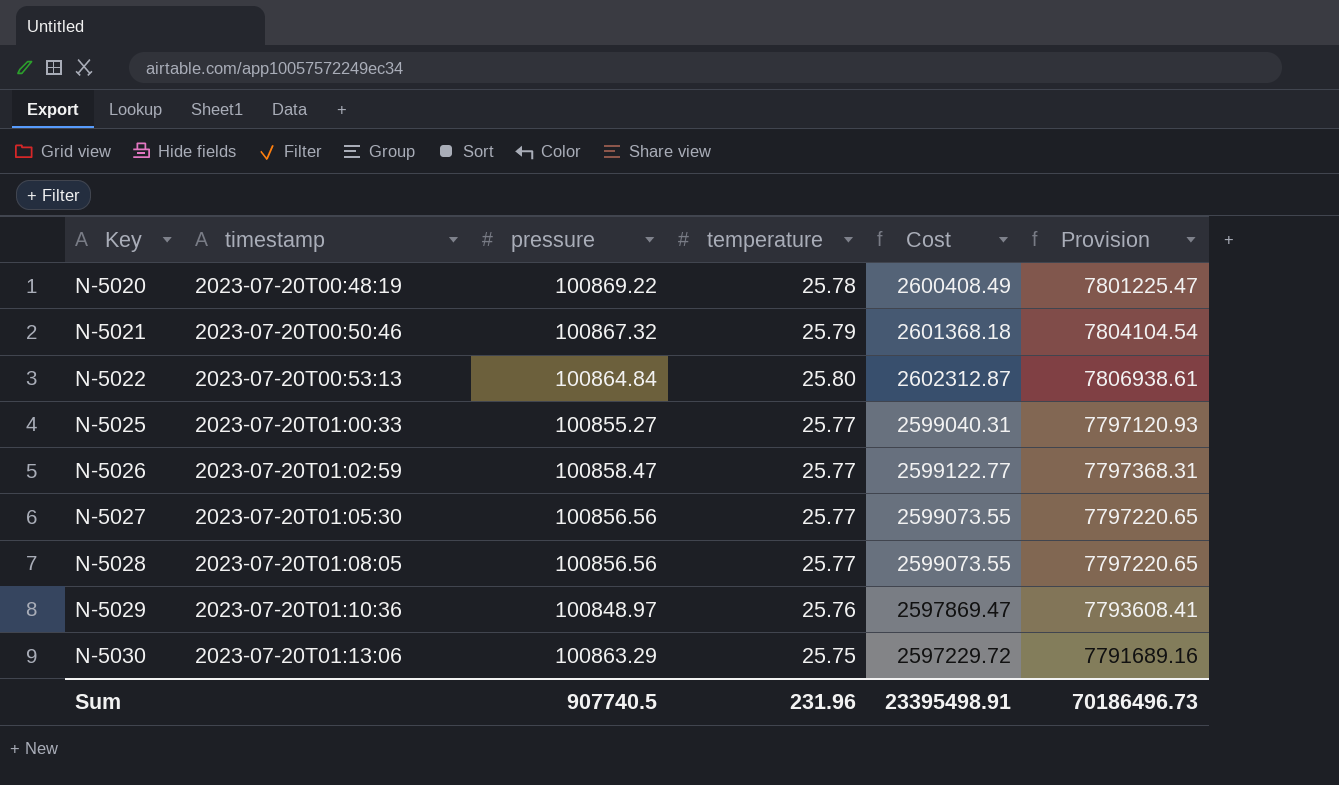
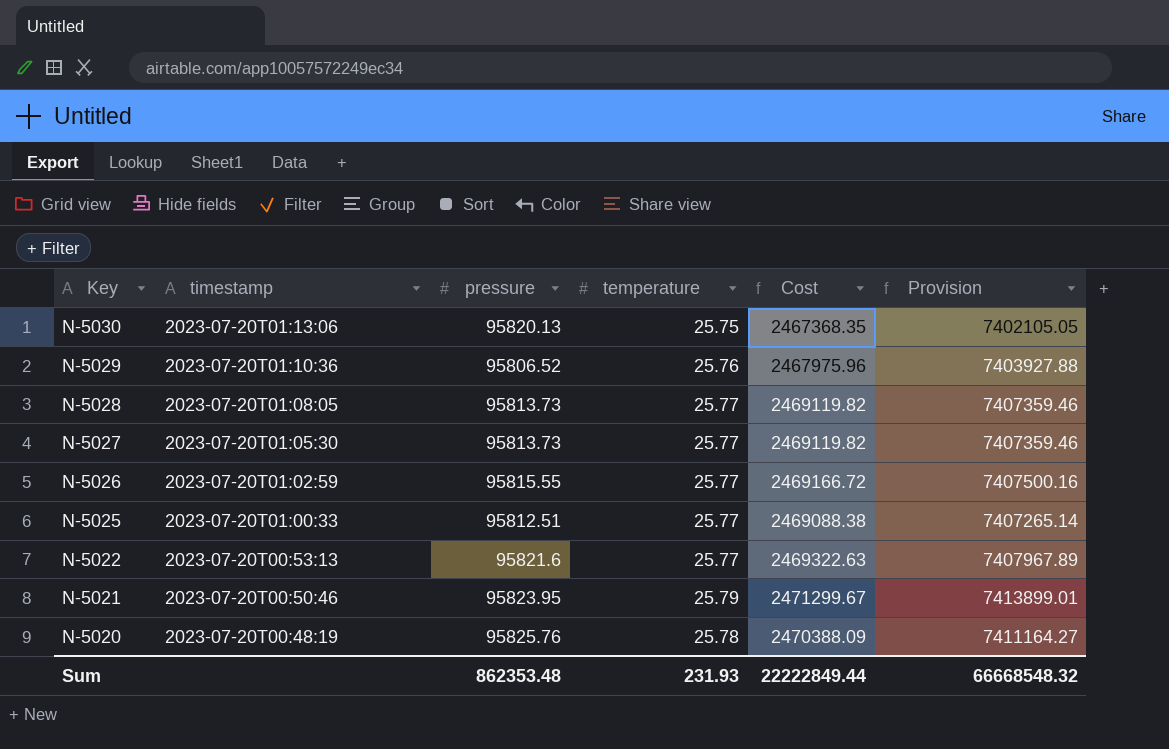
row order: Key ascending -> Key descending
N-5030 | pressure: 100863.29 -> 95820.13
N-5030 | Cost: 2597229.72 -> 2467368.35
N-5030 | Provision: 7791689.16 -> 7402105.05
N-5029 | pressure: 100848.97 -> 95806.52
N-5029 | Cost: 2597869.47 -> 2467975.96
N-5029 | Provision: 7793608.41 -> 7403927.88
N-5028 | pressure: 100856.56 -> 95813.73
N-5028 | Cost: 2599073.55 -> 2469119.82
N-5028 | Provision: 7797220.65 -> 7407359.46
N-5027 | pressure: 100856.56 -> 95813.73
N-5027 | Cost: 2599073.55 -> 2469119.82
N-5027 | Provision: 7797220.65 -> 7407359.46
N-5026 | pressure: 100858.47 -> 95815.55
N-5026 | Cost: 2599122.77 -> 2469166.72
N-5026 | Provision: 7797368.31 -> 7407500.16
N-5025 | pressure: 100855.27 -> 95812.51
N-5025 | Cost: 2599040.31 -> 2469088.38
N-5025 | Provision: 7797120.93 -> 7407265.14
N-5022 | pressure: 100864.84 -> 95821.6
N-5022 | temperature: 25.80 -> 25.77
N-5022 | Cost: 2602312.87 -> 2469322.63
N-5022 | Provision: 7806938.61 -> 7407967.89
N-5021 | pressure: 100867.32 -> 95823.95
N-5021 | Cost: 2601368.18 -> 2471299.67
N-5021 | Provision: 7804104.54 -> 7413899.01
N-5020 | pressure: 100869.22 -> 95825.76
N-5020 | Cost: 2600408.49 -> 2470388.09
N-5020 | Provision: 7801225.47 -> 7411164.27
Sum | pressure: 907740.5 -> 862353.48
Sum | temperature: 231.96 -> 231.93
Sum | Cost: 23395498.91 -> 22222849.44
Sum | Provision: 70186496.73 -> 66668548.32

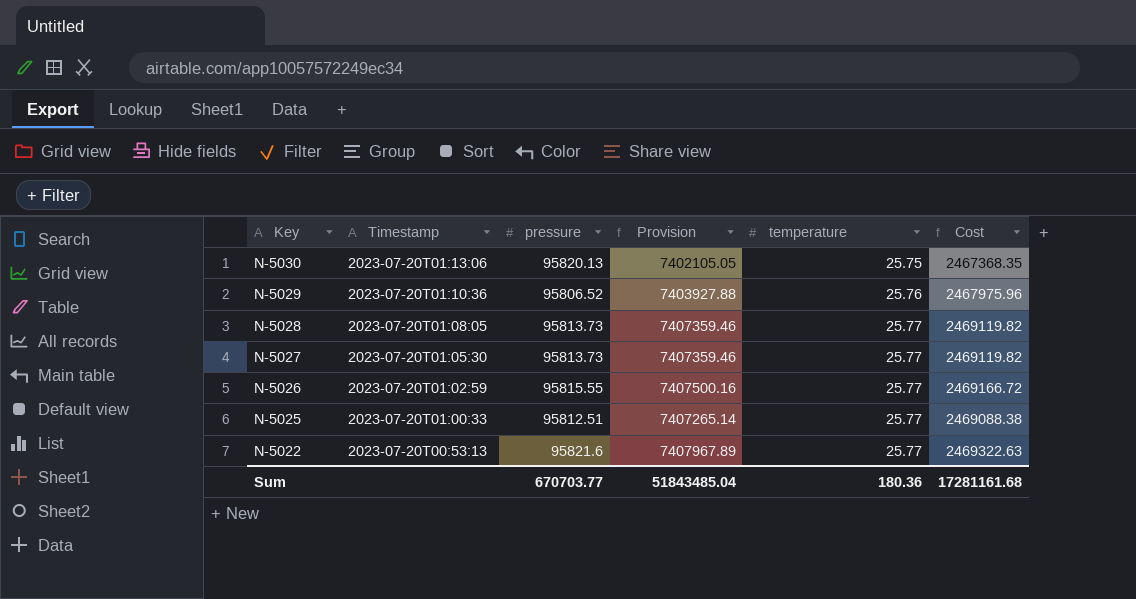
column name: timestamp -> Timestamp
column Provision | position: 6 -> 4
row N-5021: 2023-07-20T00:50:46 | 95823.95 | 25.79 | 2471299.67 | 7413899.01 -> none
row N-5020: 2023-07-20T00:48:19 | 95825.76 | 25.78 | 2470388.09 | 7411164.27 -> none
Sum | pressure: 862353.48 -> 670703.77
Sum | Provision: 66668548.32 -> 51843485.04
Sum | temperature: 231.93 -> 180.36
Sum | Cost: 22222849.44 -> 17281161.68

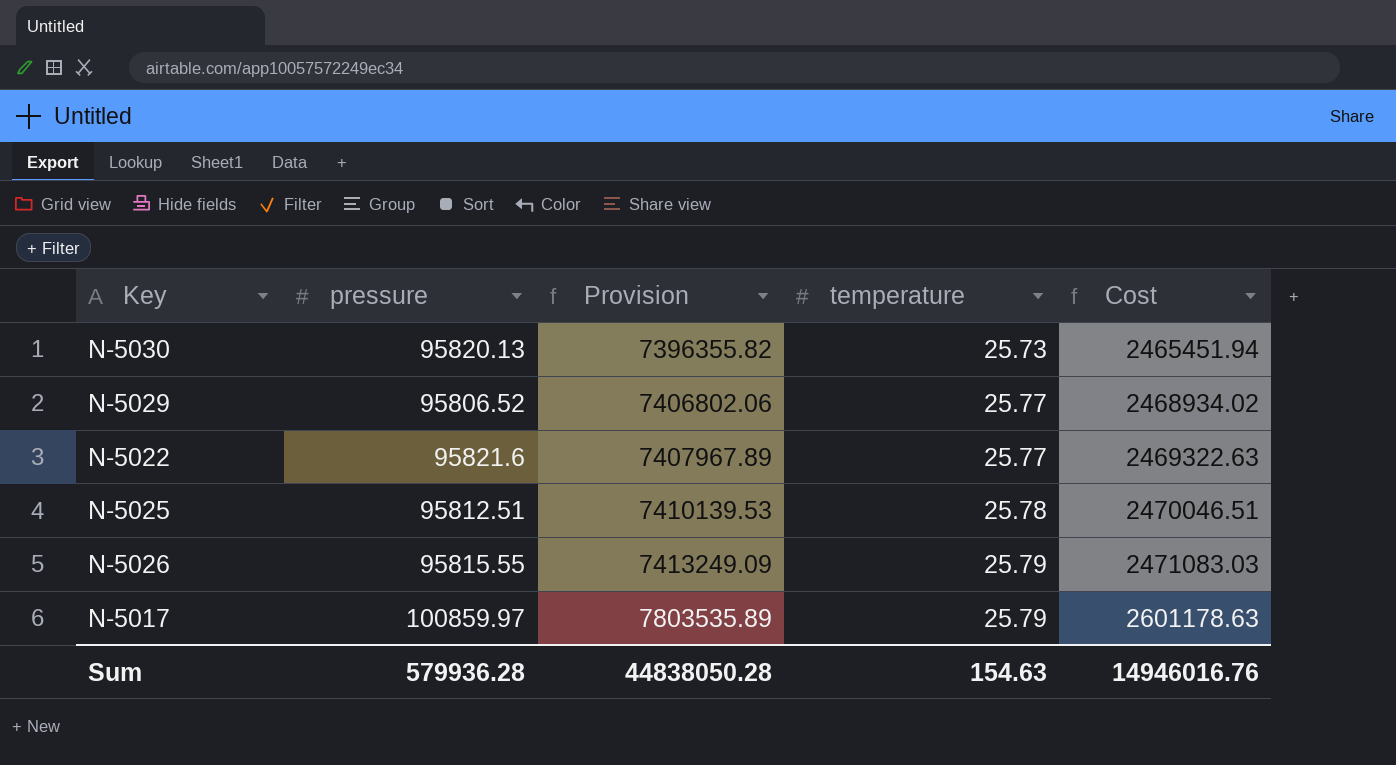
row order: Key descending -> Provision ascending
column Timestamp | position: 2 -> none
row N-5028: 2023-07-20T01:08:05 | 95813.73 | 7407359.46 | 25.77 | 2469119.82 -> none
row N-5027: 2023-07-20T01:05:30 | 95813.73 | 7407359.46 | 25.77 | 2469119.82 -> none
N-5030 | Provision: 7402105.05 -> 7396355.82
N-5030 | temperature: 25.75 -> 25.73
N-5030 | Cost: 2467368.35 -> 2465451.94
N-5029 | Provision: 7403927.88 -> 7406802.06
N-5029 | temperature: 25.76 -> 25.77
N-5029 | Cost: 2467975.96 -> 2468934.02
N-5025 | Provision: 7407265.14 -> 7410139.53
N-5025 | temperature: 25.77 -> 25.78
N-5025 | Cost: 2469088.38 -> 2470046.51
N-5026 | Provision: 7407500.16 -> 7413249.09
N-5026 | temperature: 25.77 -> 25.79
N-5026 | Cost: 2469166.72 -> 2471083.03
row N-5017: none -> 100859.97 | 7803535.89 | 25.79 | 2601178.63
Sum | pressure: 670703.77 -> 579936.28
Sum | Provision: 51843485.04 -> 44838050.28
Sum | temperature: 180.36 -> 154.63
Sum | Cost: 17281161.68 -> 14946016.76

